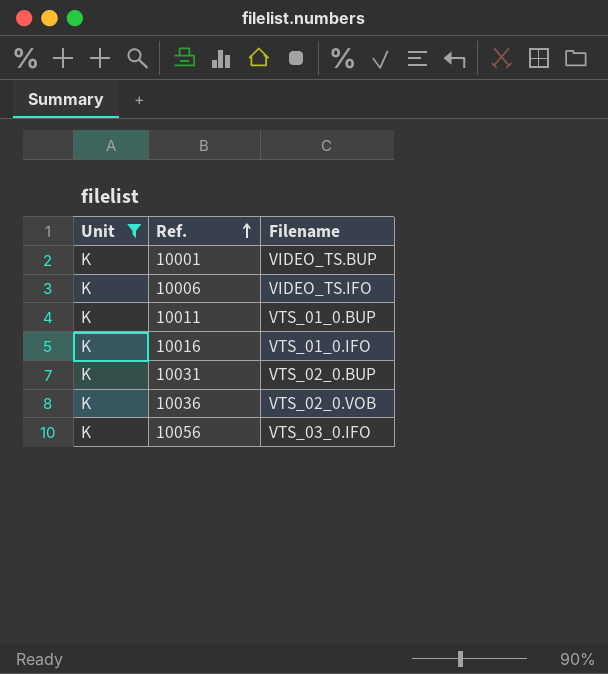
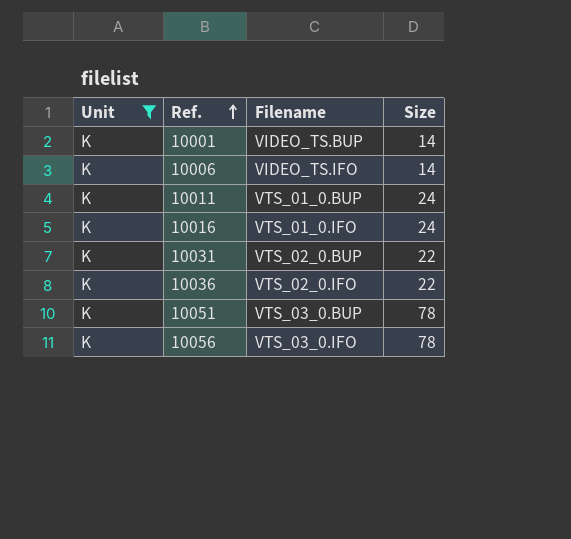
column Size | position: none -> 4
10036 | Filename: VTS_02_0.VOB -> VTS_02_0.IFO
row 10051: none -> K | VTS_03_0.BUP | 78

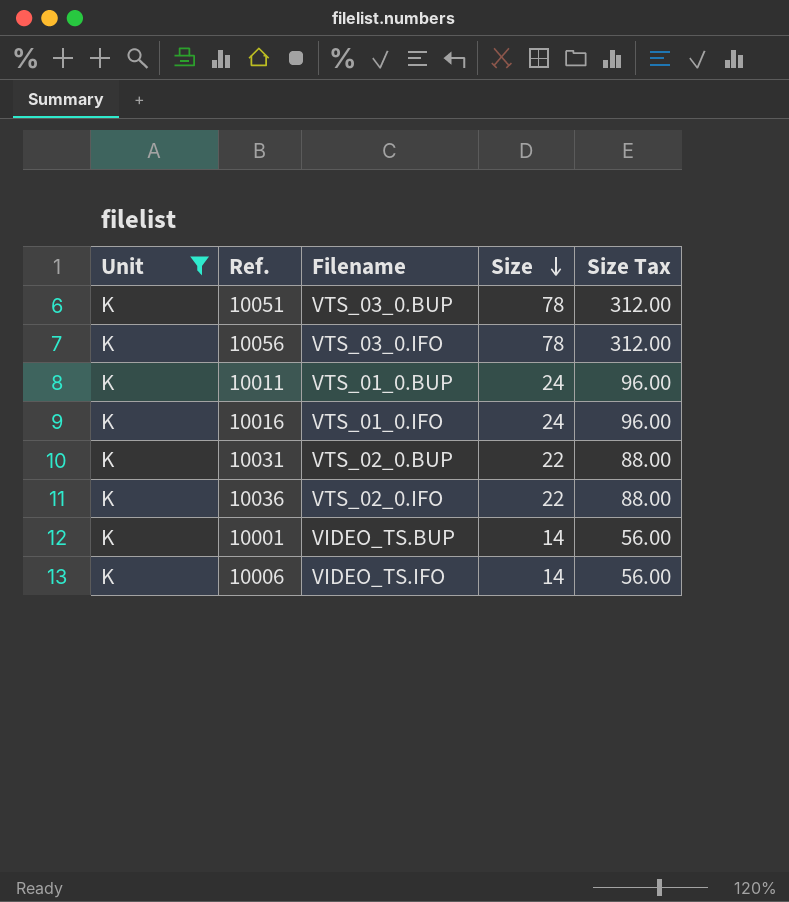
row order: Ref. ascending -> Size descending
column Size Tax | formula: none -> [Size] * 4

